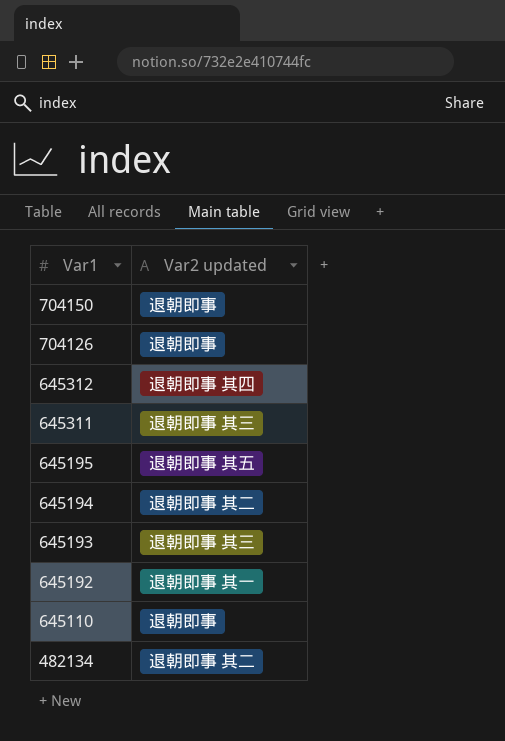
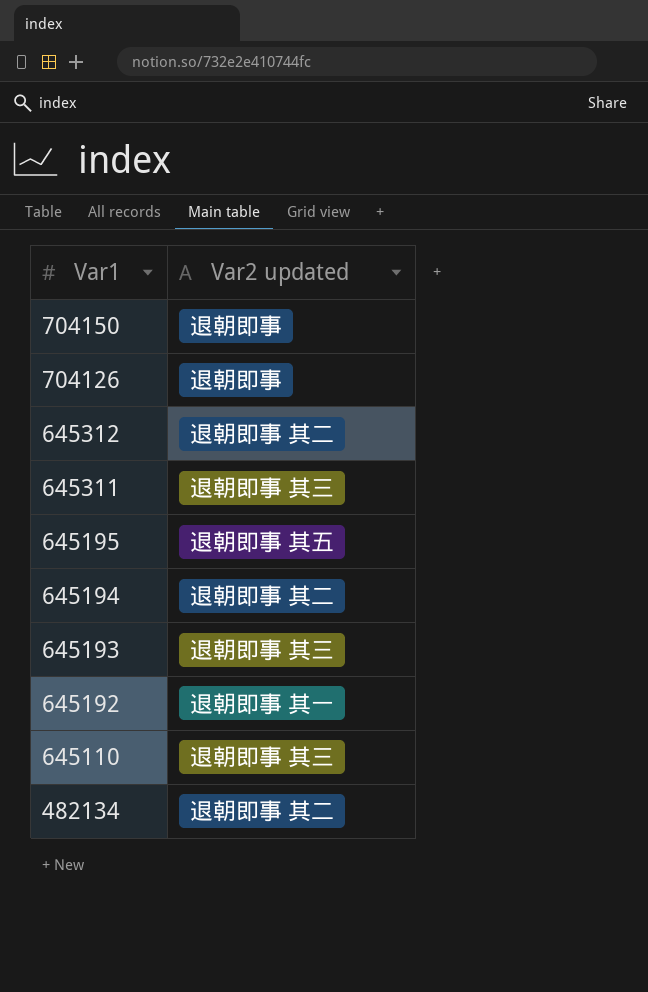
645312 | Var2 updated: 退朝即事 其四 -> 退朝即事 其二
645110 | Var2 updated: 退朝即事 -> 退朝即事 其三

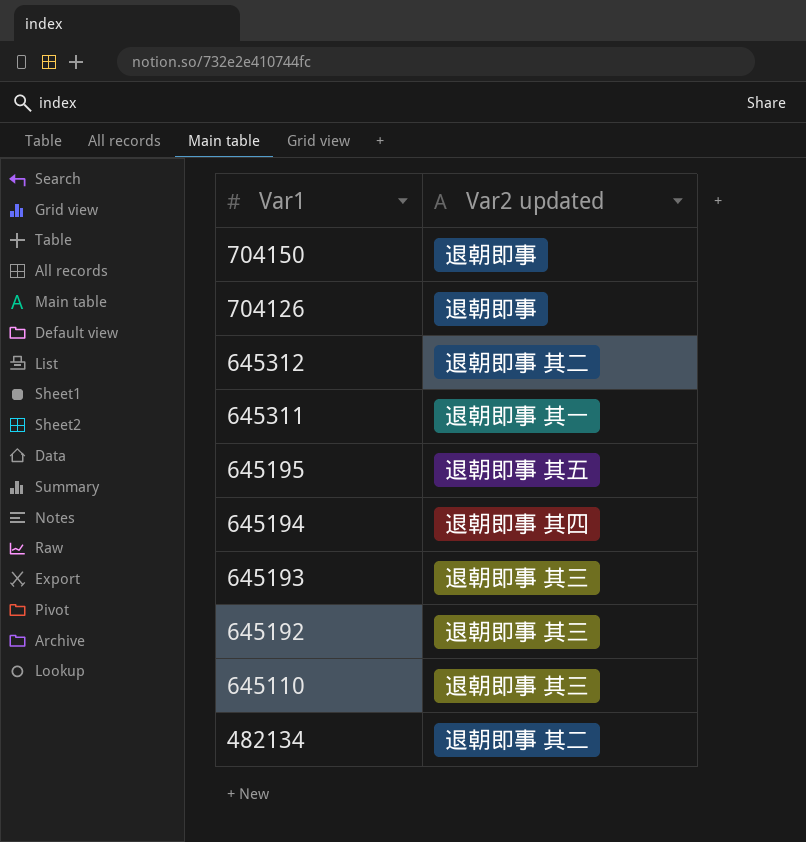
645311 | Var2 updated: 退朝即事 其三 -> 退朝即事 其一
645194 | Var2 updated: 退朝即事 其二 -> 退朝即事 其四
645192 | Var2 updated: 退朝即事 其一 -> 退朝即事 其三

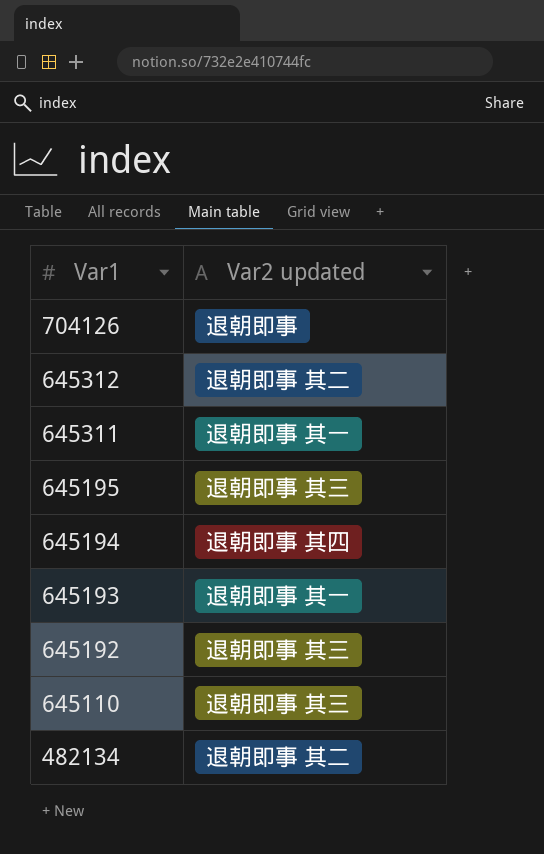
row 704150: 退朝即事 -> none
645195 | Var2 updated: 退朝即事 其五 -> 退朝即事 其三
645193 | Var2 updated: 退朝即事 其三 -> 退朝即事 其一

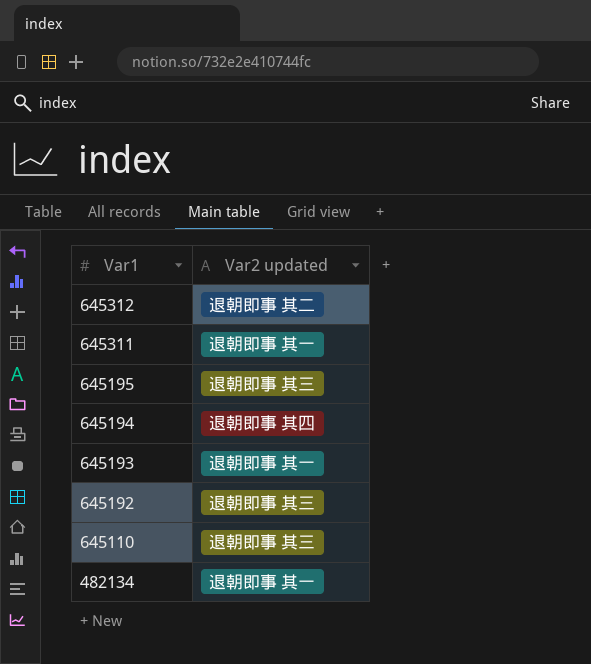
row 704126: 退朝即事 -> none
482134 | Var2 updated: 退朝即事 其二 -> 退朝即事 其一

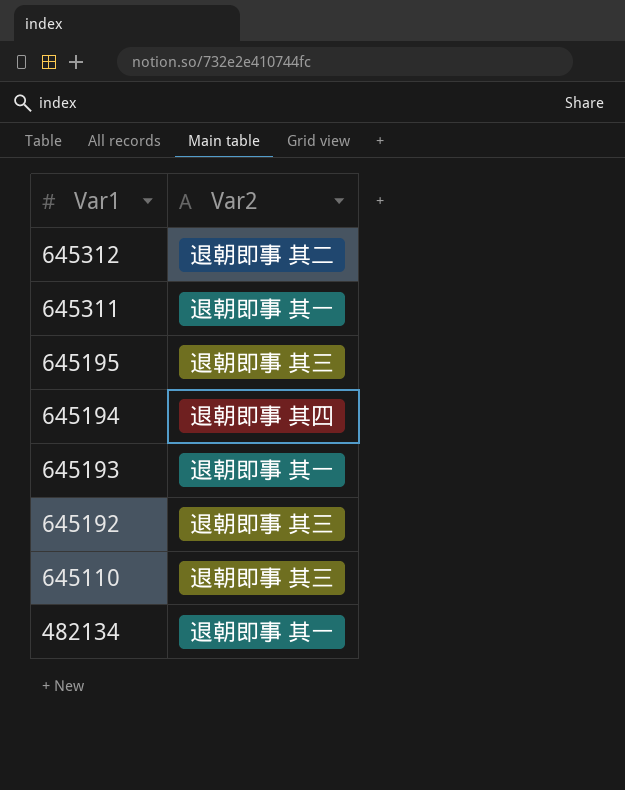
column name: Var2 updated -> Var2

